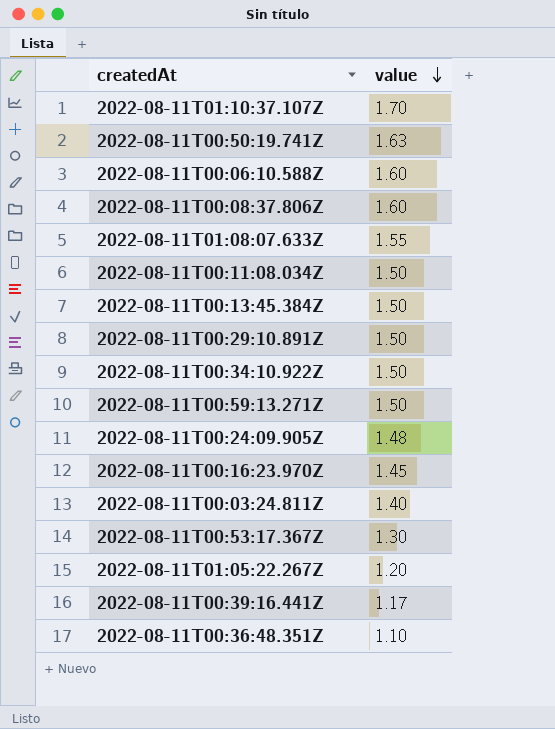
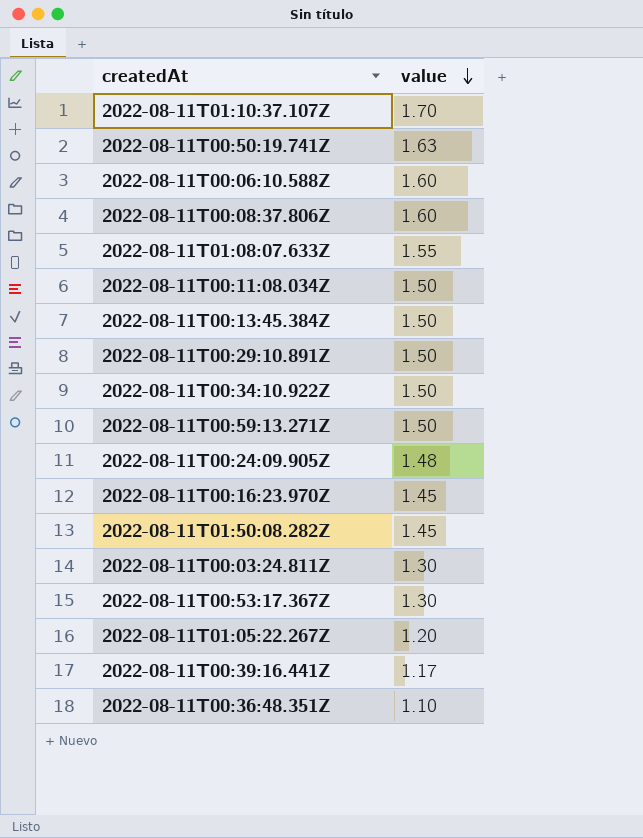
row 2022-08-11T01:50:08.282Z: none -> 1.45
2022-08-11T00:03:24.811Z | value: 1.40 -> 1.30

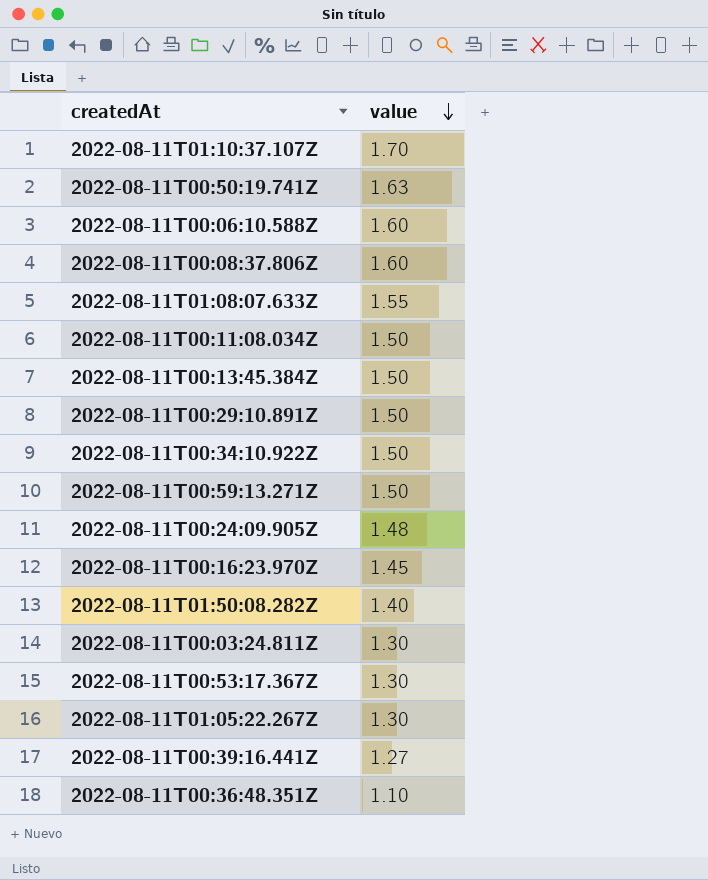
2022-08-11T01:50:08.282Z | value: 1.45 -> 1.40
2022-08-11T01:05:22.267Z | value: 1.20 -> 1.30
2022-08-11T00:39:16.441Z | value: 1.17 -> 1.27

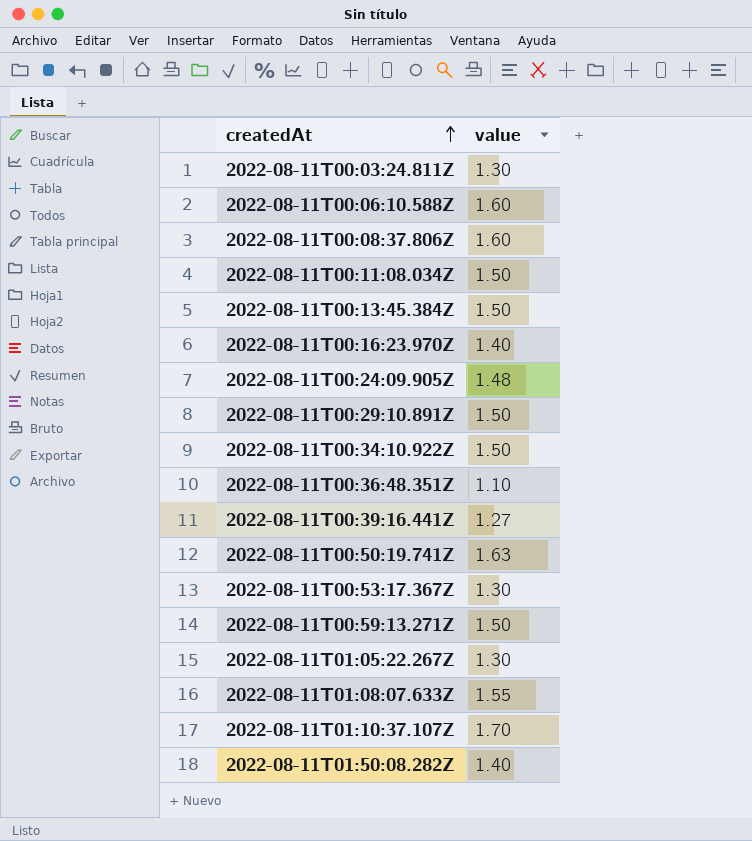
row order: value descending -> createdAt ascending
2022-08-11T00:16:23.970Z | value: 1.45 -> 1.40

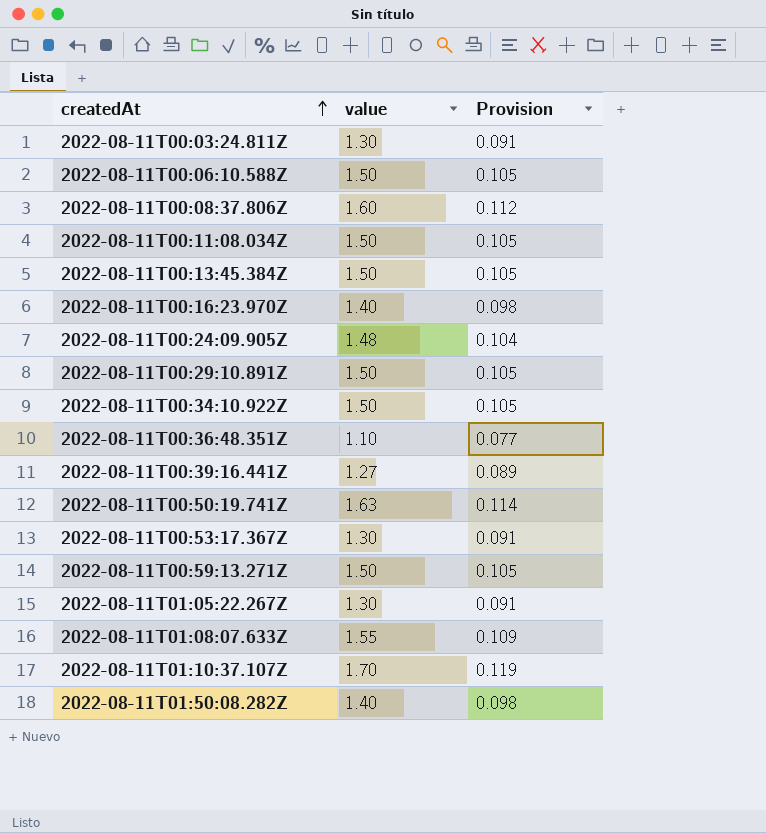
column Provision | formula: none -> [value] * 0.07
2022-08-11T00:06:10.588Z | value: 1.60 -> 1.50

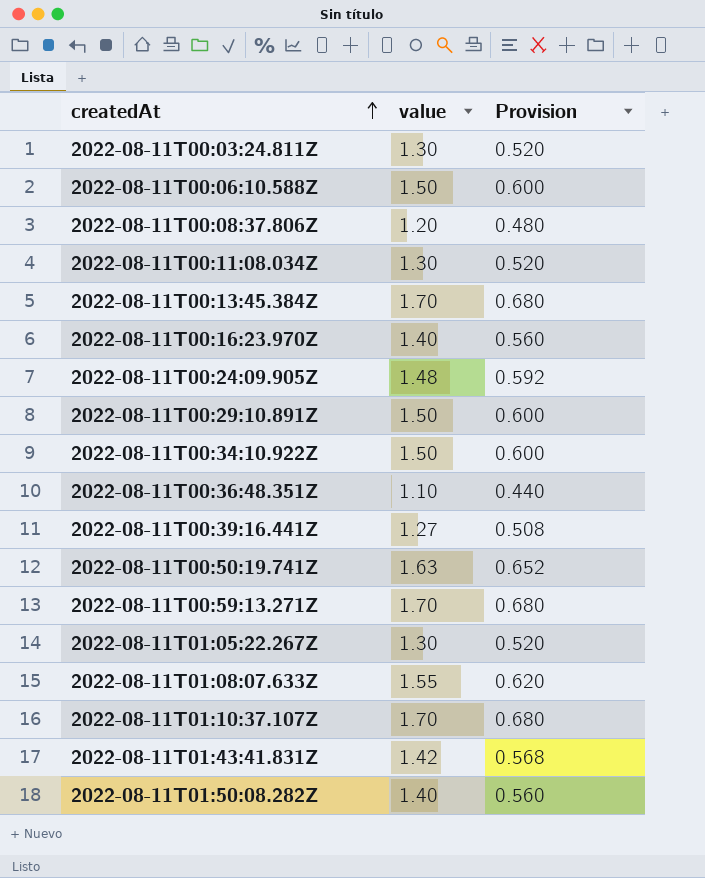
column Provision | formula: [value] * 0.07 -> [value] * 0.4
row 2022-08-11T00:53:17.367Z: 1.30 | 0.091 -> none
2022-08-11T00:08:37.806Z | value: 1.60 -> 1.20
2022-08-11T00:11:08.034Z | value: 1.50 -> 1.30
2022-08-11T00:13:45.384Z | value: 1.50 -> 1.70
2022-08-11T00:59:13.271Z | value: 1.50 -> 1.70
row 2022-08-11T01:43:41.831Z: none -> 1.42 | 0.568

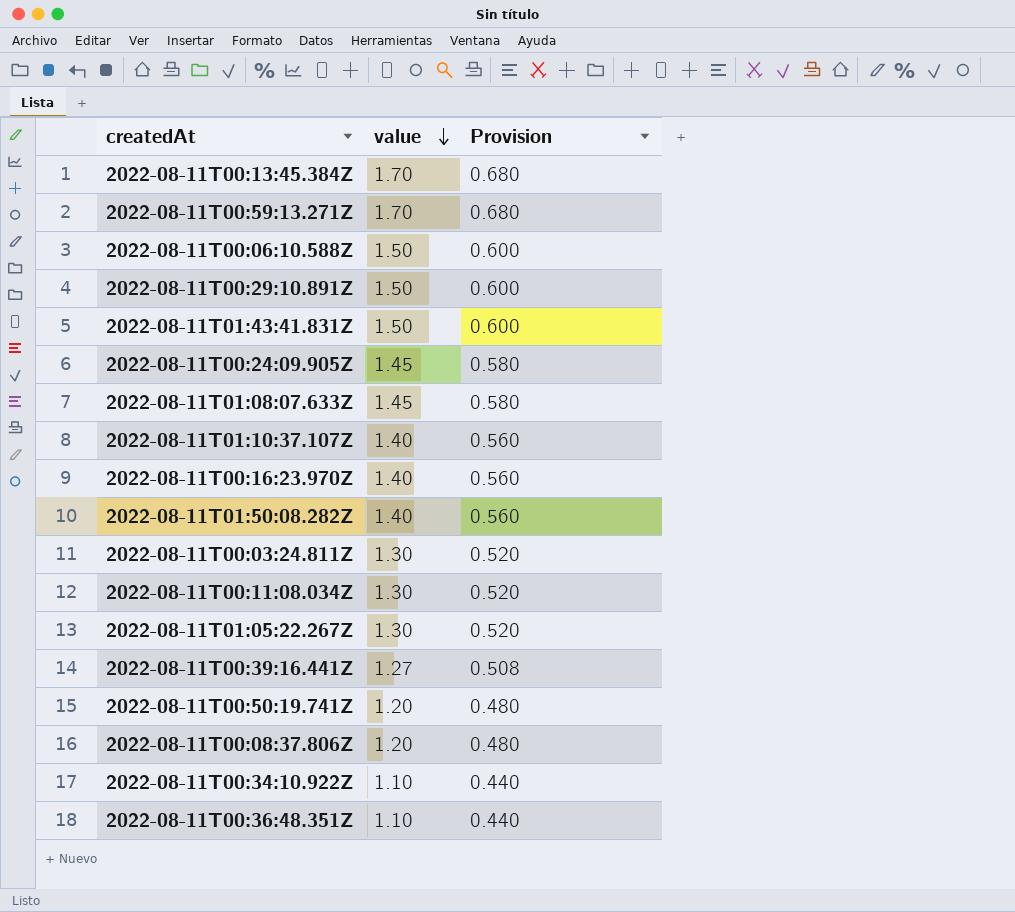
row order: createdAt ascending -> value descending
2022-08-11T01:43:41.831Z | value: 1.42 -> 1.50
2022-08-11T01:43:41.831Z | Provision: 0.568 -> 0.600
2022-08-11T00:24:09.905Z | value: 1.48 -> 1.45
2022-08-11T00:24:09.905Z | Provision: 0.592 -> 0.580
2022-08-11T01:08:07.633Z | value: 1.55 -> 1.45
2022-08-11T01:08:07.633Z | Provision: 0.620 -> 0.580
2022-08-11T01:10:37.107Z | value: 1.70 -> 1.40
2022-08-11T01:10:37.107Z | Provision: 0.680 -> 0.560
2022-08-11T00:50:19.741Z | value: 1.63 -> 1.20
2022-08-11T00:50:19.741Z | Provision: 0.652 -> 0.480
2022-08-11T00:34:10.922Z | value: 1.50 -> 1.10
2022-08-11T00:34:10.922Z | Provision: 0.600 -> 0.440

